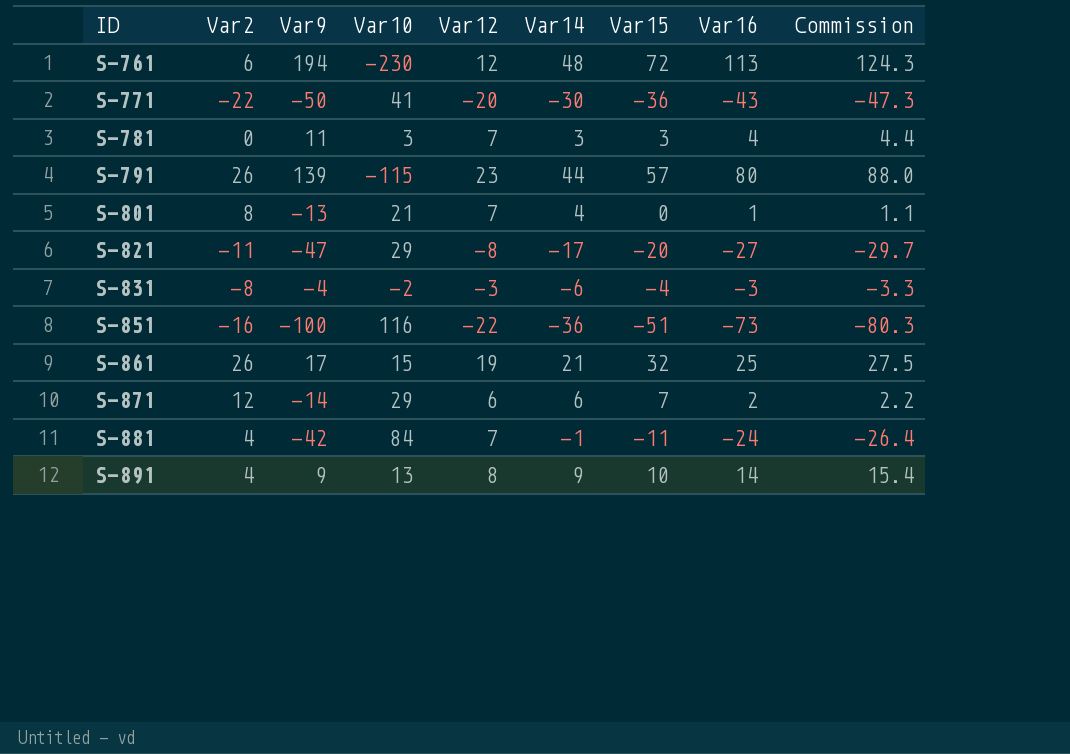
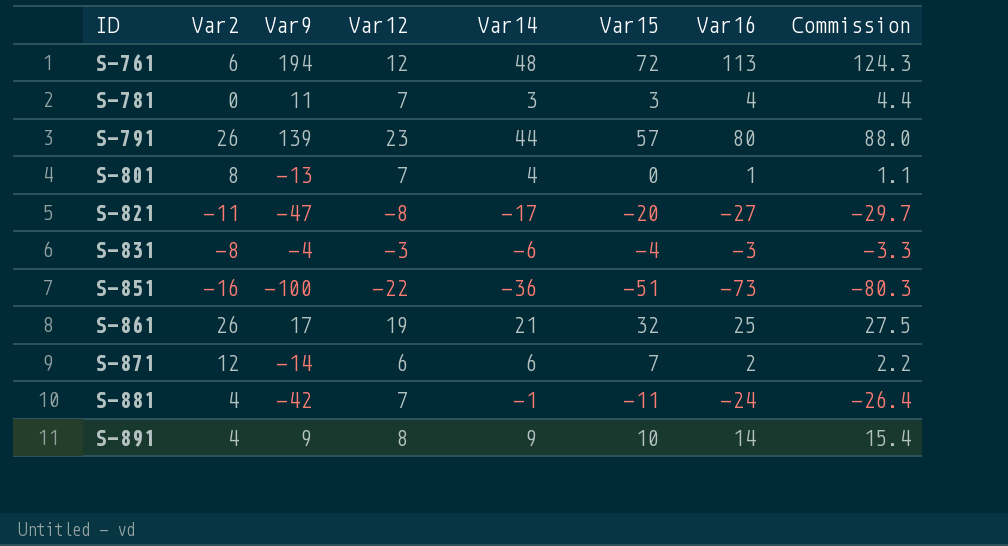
column Var10 | position: 4 -> none
row S-771: -22 | -50 | 41 | -20 | -30 | -36 | -43 | -47.3 -> none

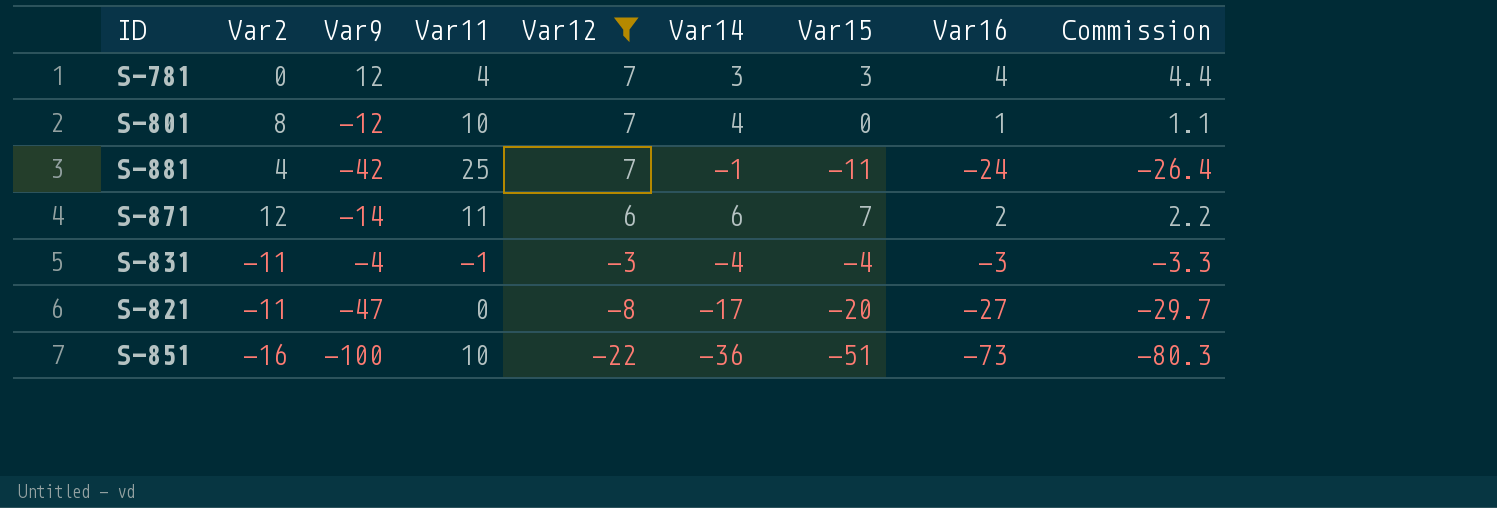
filter: none -> Var12 <= 7
row order: ID ascending -> Var12 descending
column Var11 | position: none -> 4
S-781 | Var9: 11 -> 12
S-801 | Var9: -13 -> -12
S-831 | Var2: -8 -> -11
S-831 | Var14: -6 -> -4

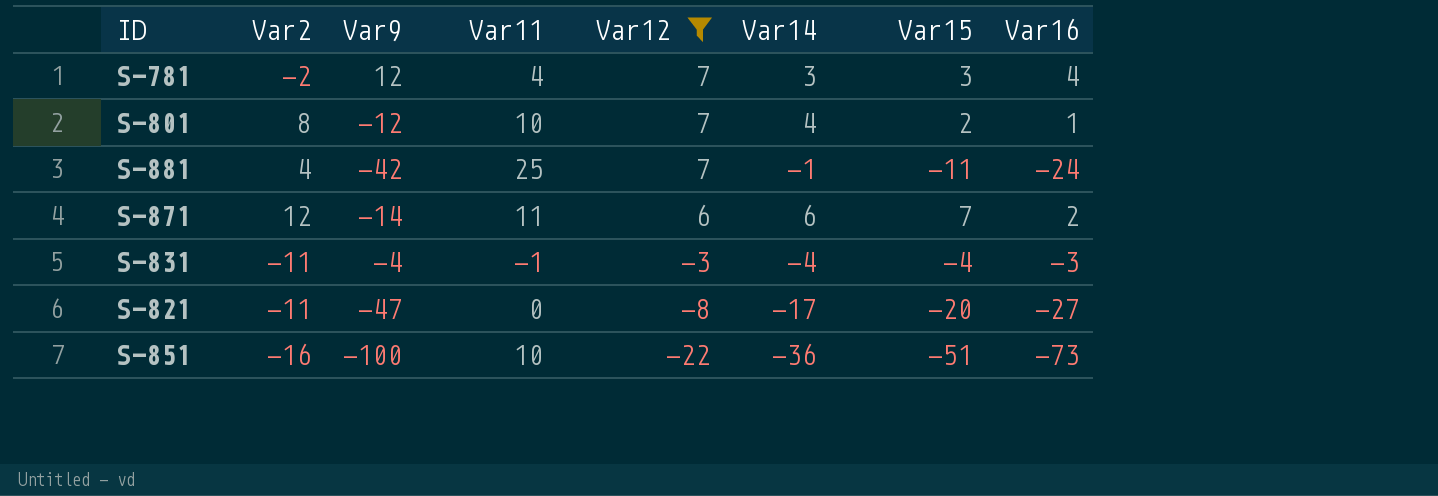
column Commission | formula: [Var16] * 1.1 -> none
S-781 | Var2: 0 -> -2
S-801 | Var15: 0 -> 2

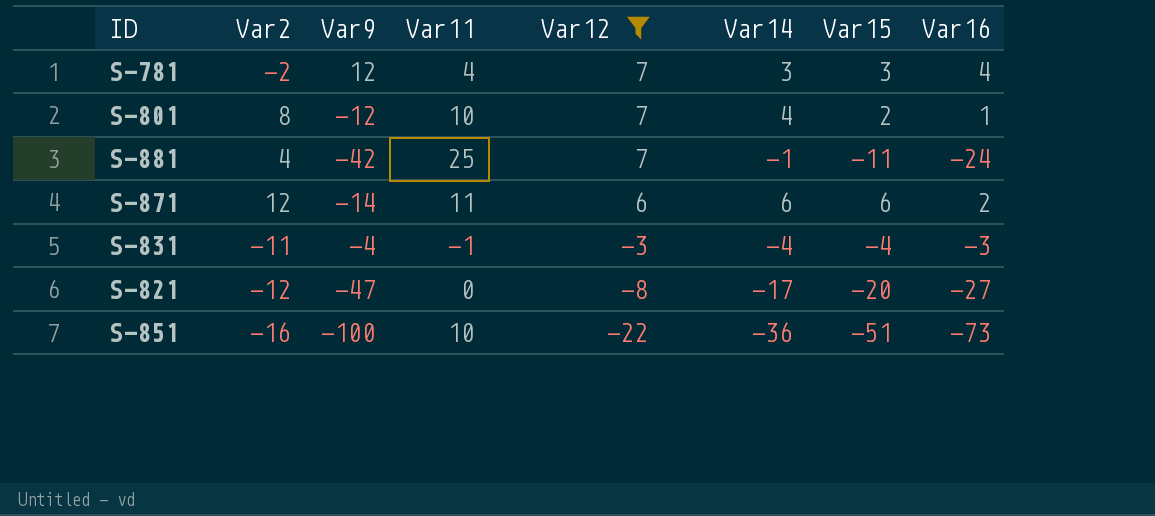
S-871 | Var15: 7 -> 6
S-821 | Var2: -11 -> -12

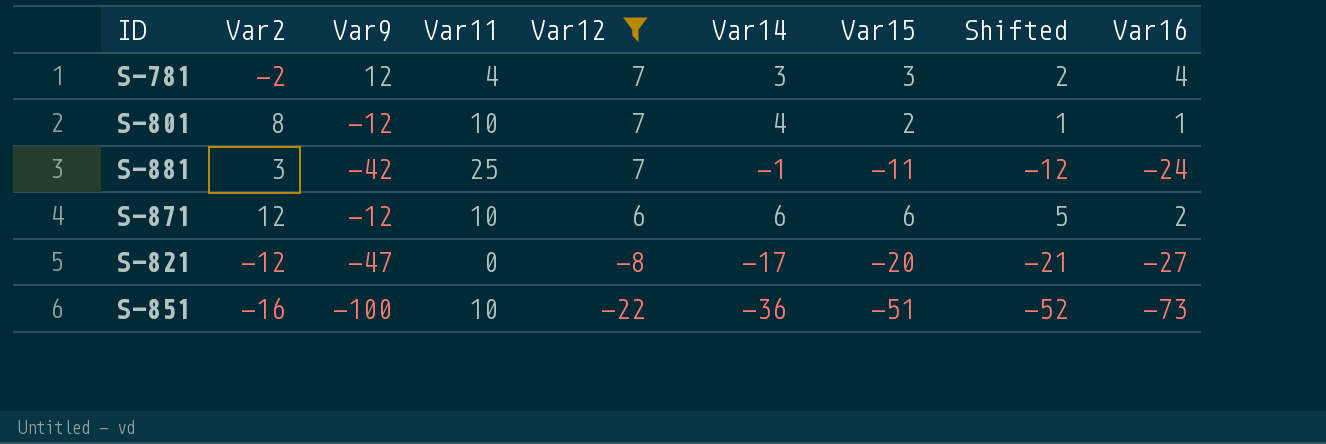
column Shifted | formula: none -> [Var15] - 1
row S-831: -11 | -4 | -1 | -3 | -4 | -4 | -3 -> none
S-881 | Var2: 4 -> 3
S-871 | Var9: -14 -> -12
S-871 | Var11: 11 -> 10

